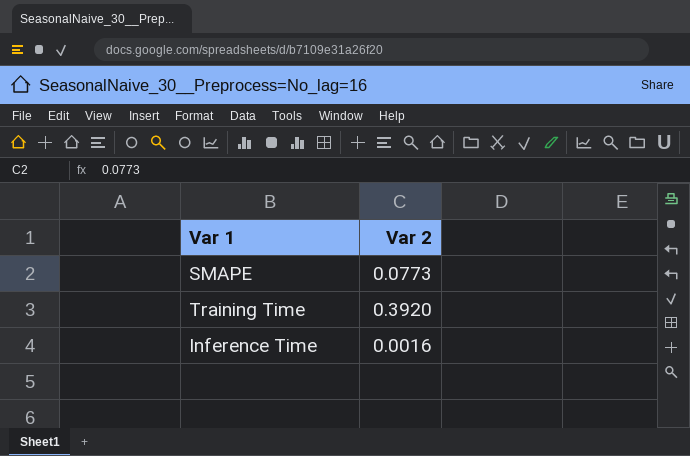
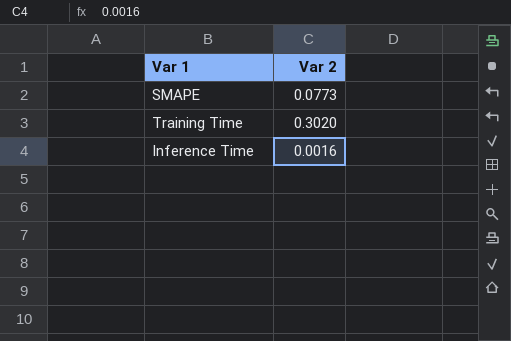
Training Time | Var 2: 0.3920 -> 0.3020

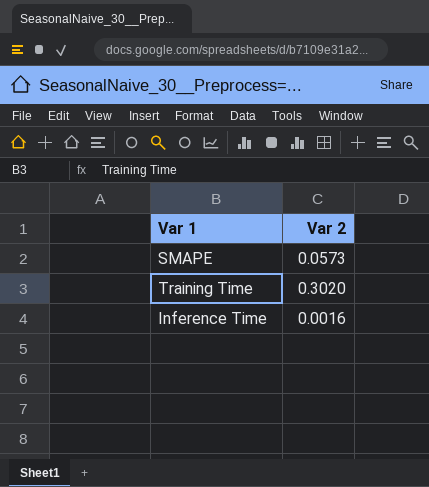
SMAPE | Var 2: 0.0773 -> 0.0573

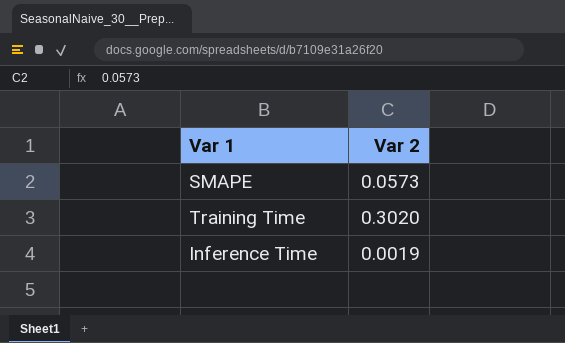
Inference Time | Var 2: 0.0016 -> 0.0019

